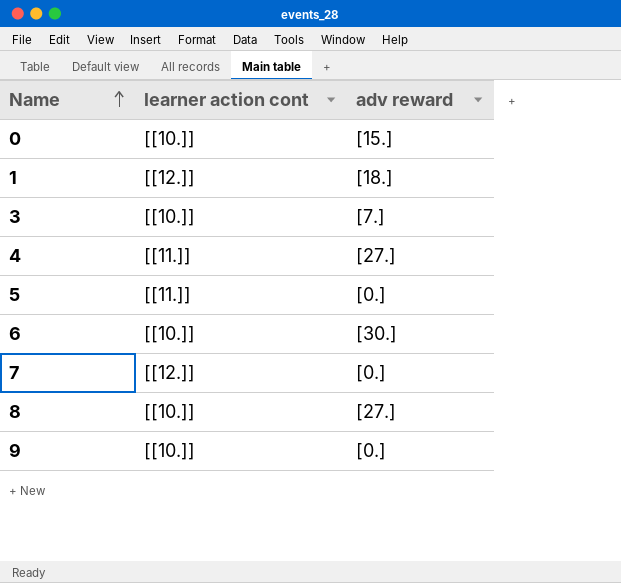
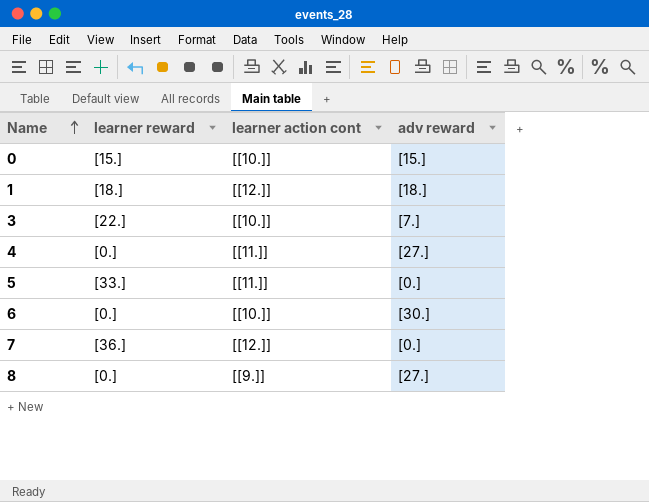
column learner reward | position: none -> 2
row 9: [[10.]] | [0.] -> none
8 | learner action cont: [[10.]] -> [[9.]]

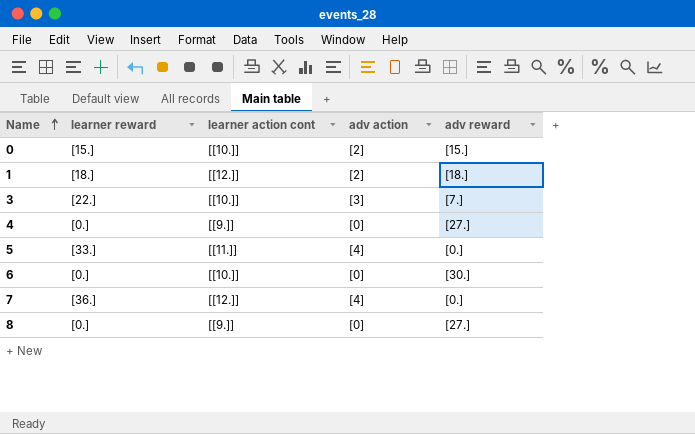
column adv action | position: none -> 4
4 | learner action cont: [[11.]] -> [[9.]]

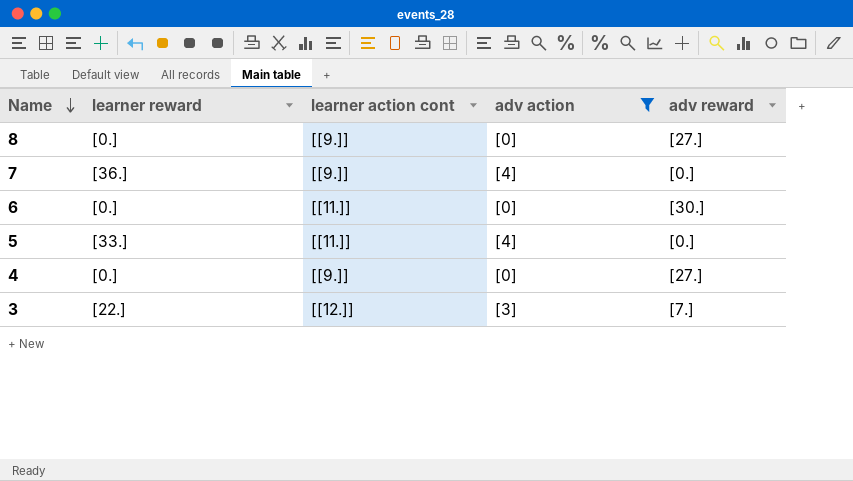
filter: none -> adv action != [2]
row order: Name ascending -> Name descending
7 | learner action cont: [[12.]] -> [[9.]]
6 | learner action cont: [[10.]] -> [[11.]]
3 | learner action cont: [[10.]] -> [[12.]]

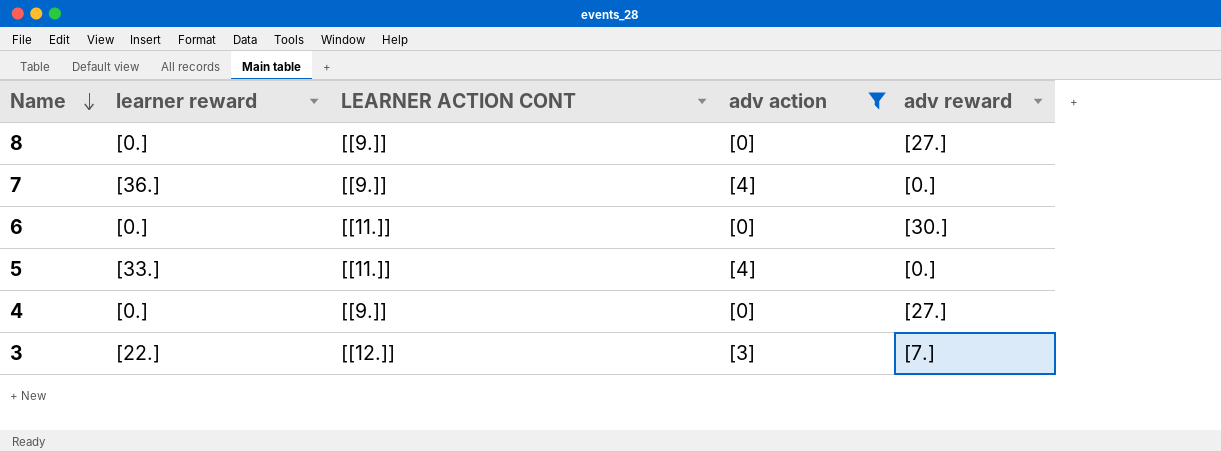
column name: learner action cont -> LEARNER ACTION CONT

